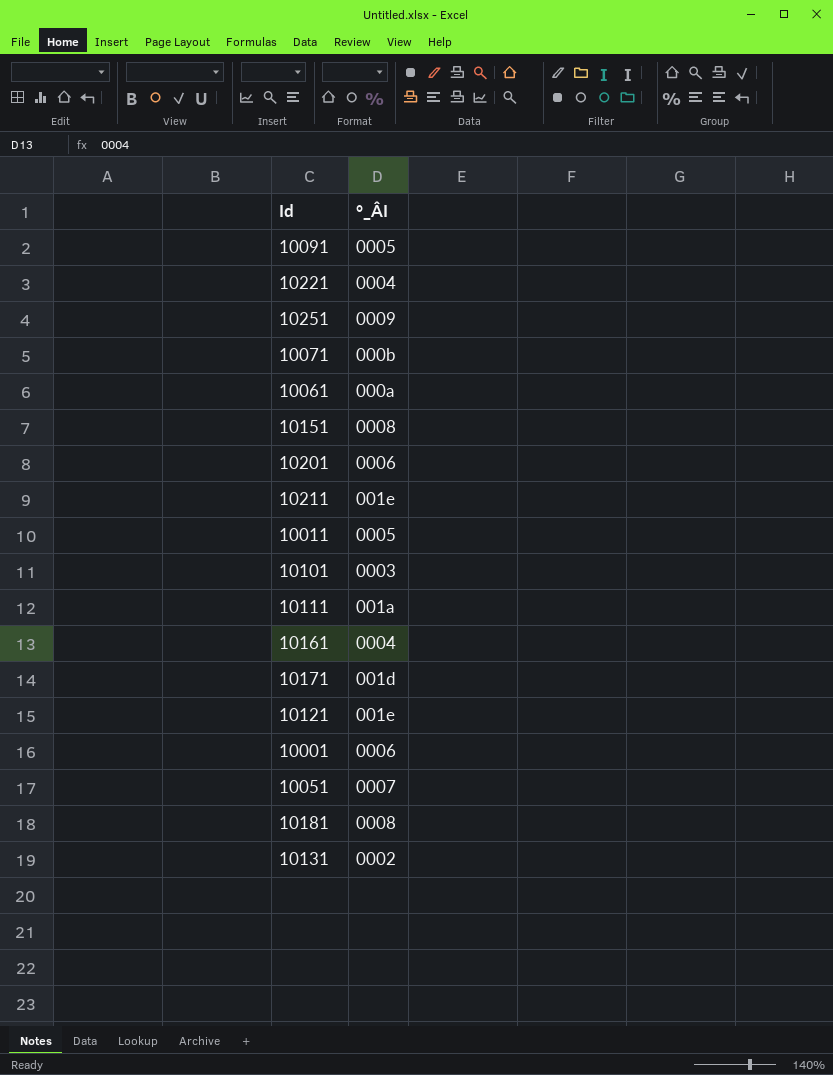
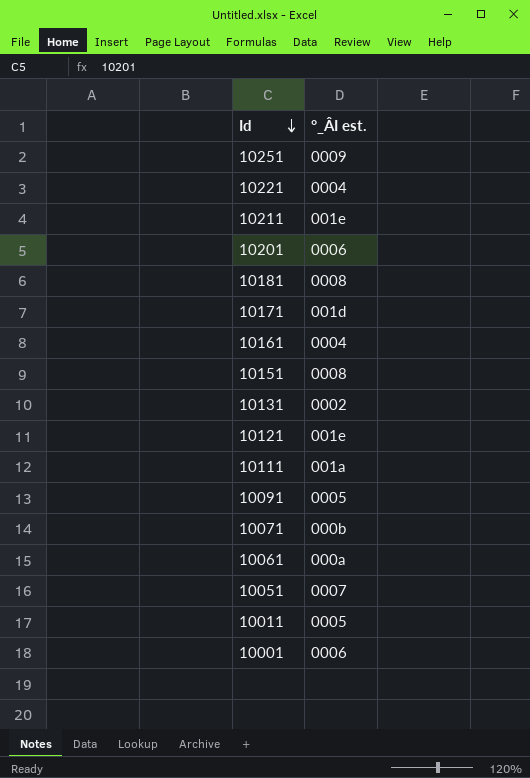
row order: none -> Id descending
column name: °_ÂI -> °_ÂI est.
row 10101: 0003 -> none

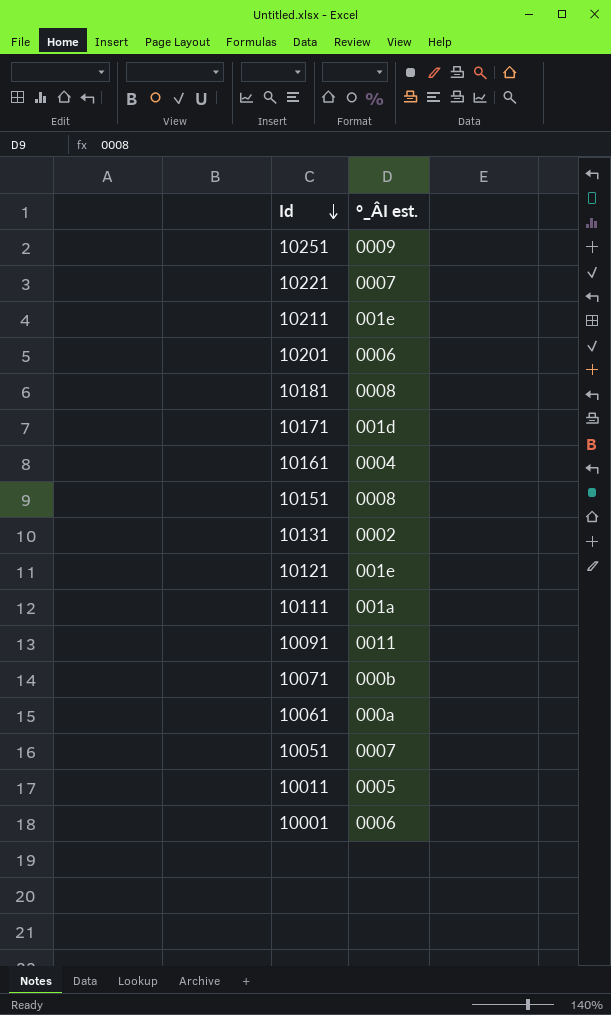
10221 | °_ÂI est.: 0004 -> 0007
10091 | °_ÂI est.: 0005 -> 0011

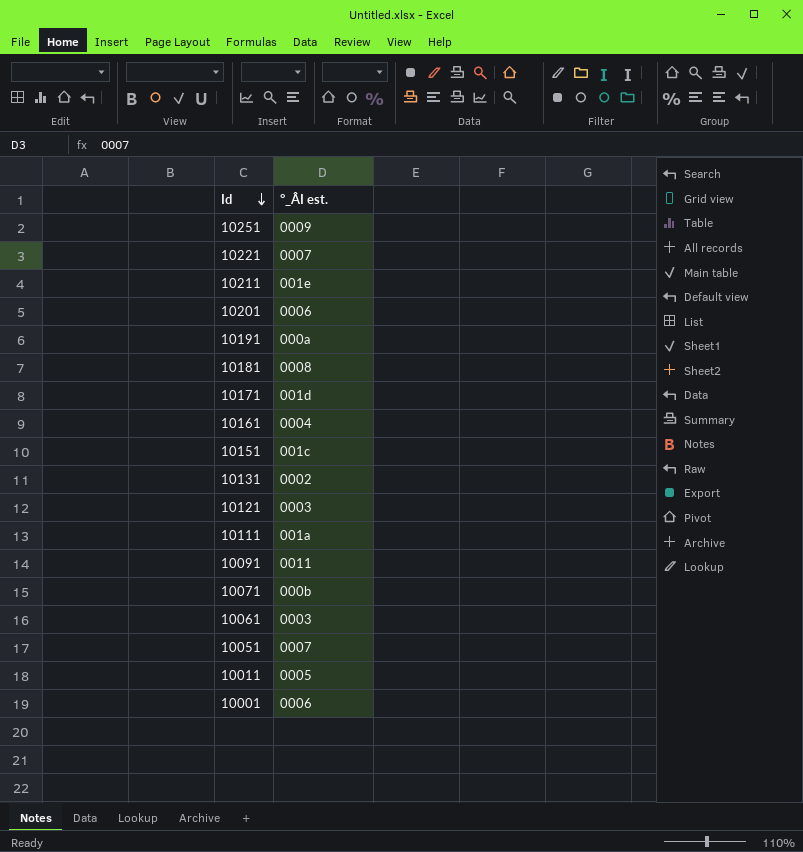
row 10191: none -> 000a
10151 | °_ÂI est.: 0008 -> 001c
10121 | °_ÂI est.: 001e -> 0003
10061 | °_ÂI est.: 000a -> 0003

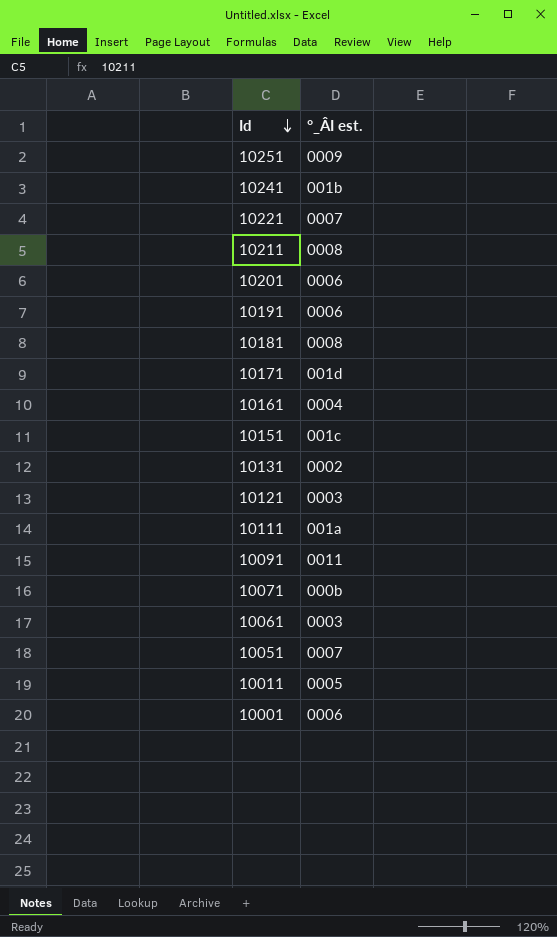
row 10241: none -> 001b
10211 | °_ÂI est.: 001e -> 0008
10191 | °_ÂI est.: 000a -> 0006

